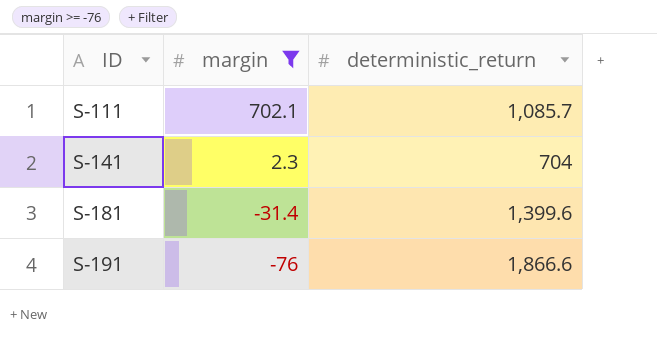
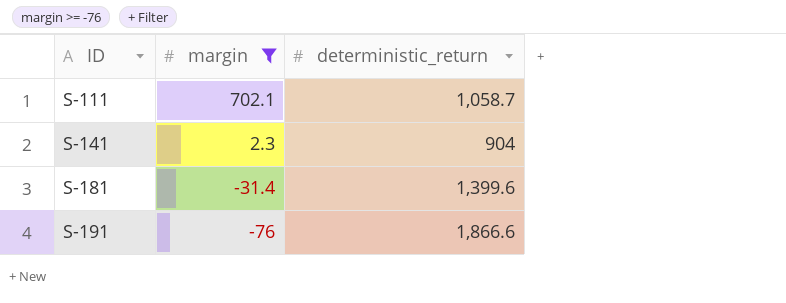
S-111 | deterministic_return: 1,085.7 -> 1,058.7
S-141 | deterministic_return: 704 -> 904

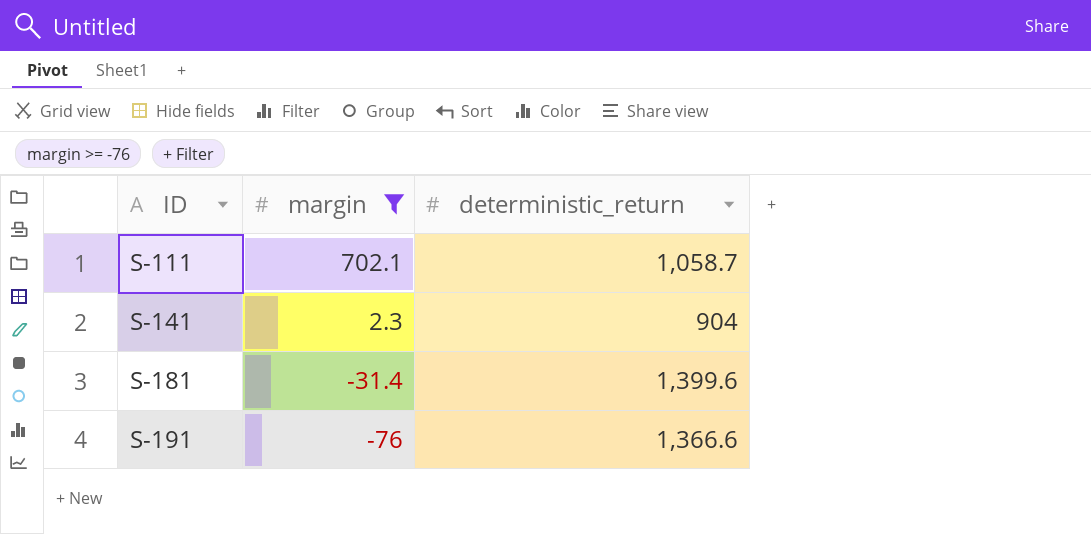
S-191 | deterministic_return: 1,866.6 -> 1,366.6

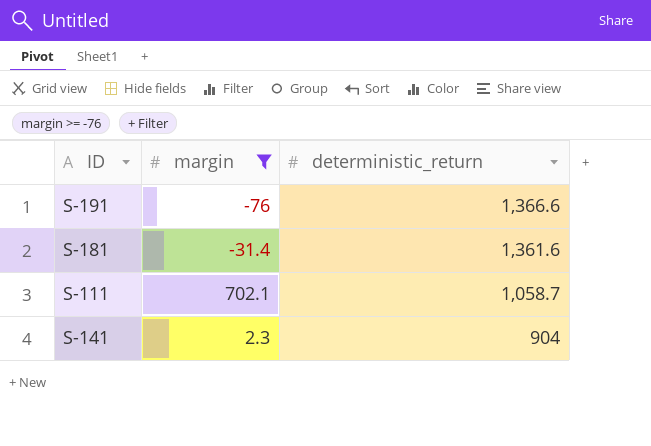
row order: ID ascending -> deterministic_return descending
S-181 | deterministic_return: 1,399.6 -> 1,361.6

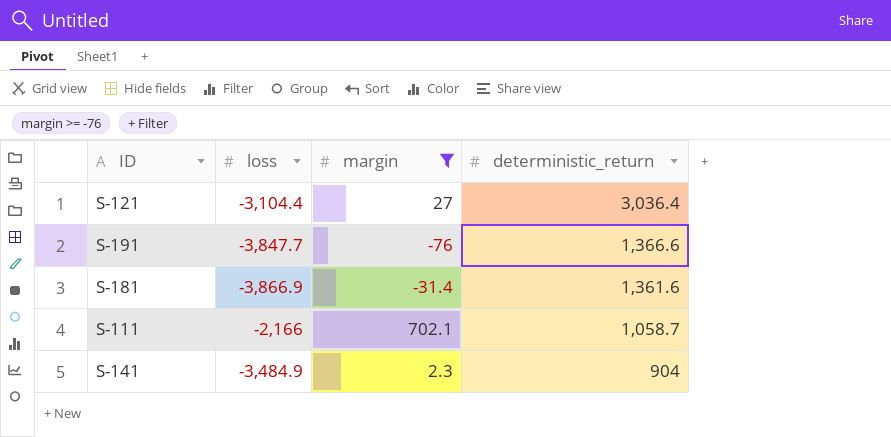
column loss | position: none -> 2
row S-121: none -> -3,104.4 | 27 | 3,036.4

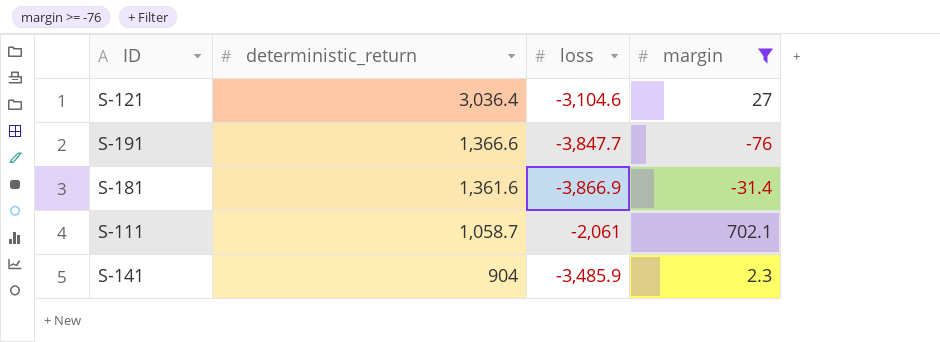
column deterministic_return | position: 4 -> 2
S-121 | loss: -3,104.4 -> -3,104.6
S-111 | loss: -2,166 -> -2,061
S-141 | loss: -3,484.9 -> -3,485.9

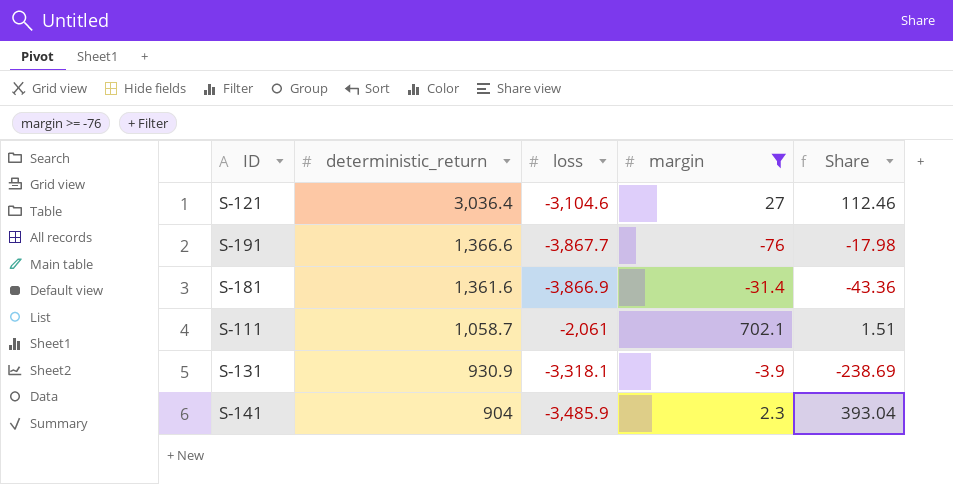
column Share | formula: none -> [deterministic_return] / [margin]
S-191 | loss: -3,847.7 -> -3,867.7
row S-131: none -> 930.9 | -3,318.1 | -3.9 | -238.69

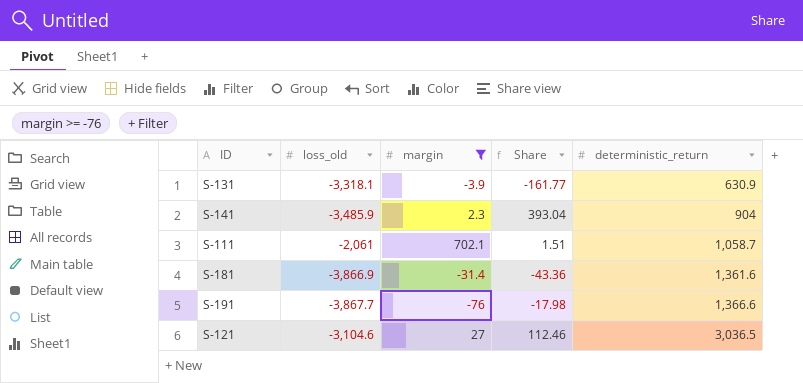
row order: deterministic_return descending -> deterministic_return ascending
column name: loss -> loss_old
column deterministic_return | position: 2 -> 5
S-131 | Share: -238.69 -> -161.77
S-131 | deterministic_return: 930.9 -> 630.9
S-121 | deterministic_return: 3,036.4 -> 3,036.5

